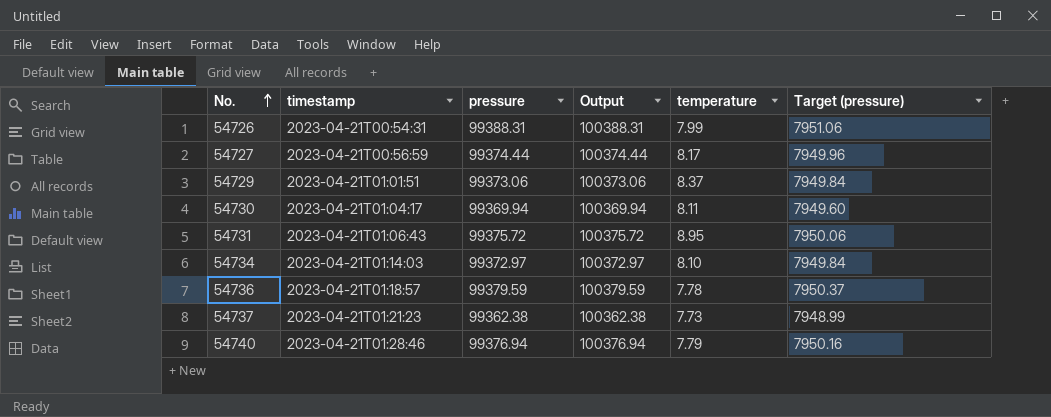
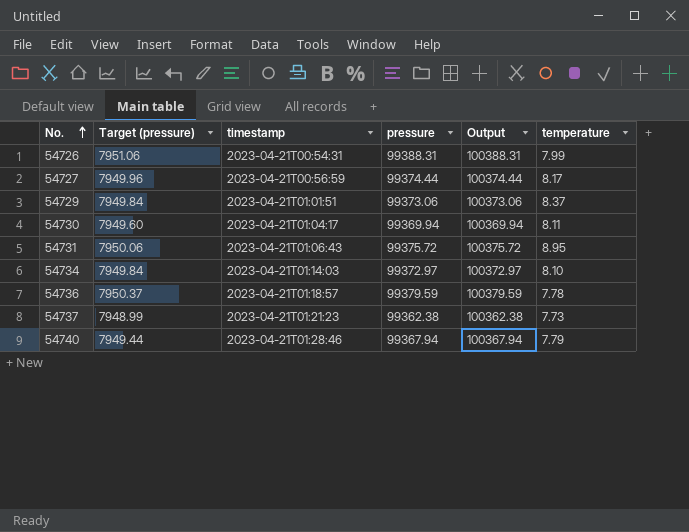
column Target (pressure) | position: 6 -> 2
54740 | Target (pressure): 7950.16 -> 7949.44
54740 | pressure: 99376.94 -> 99367.94
54740 | Output: 100376.94 -> 100367.94

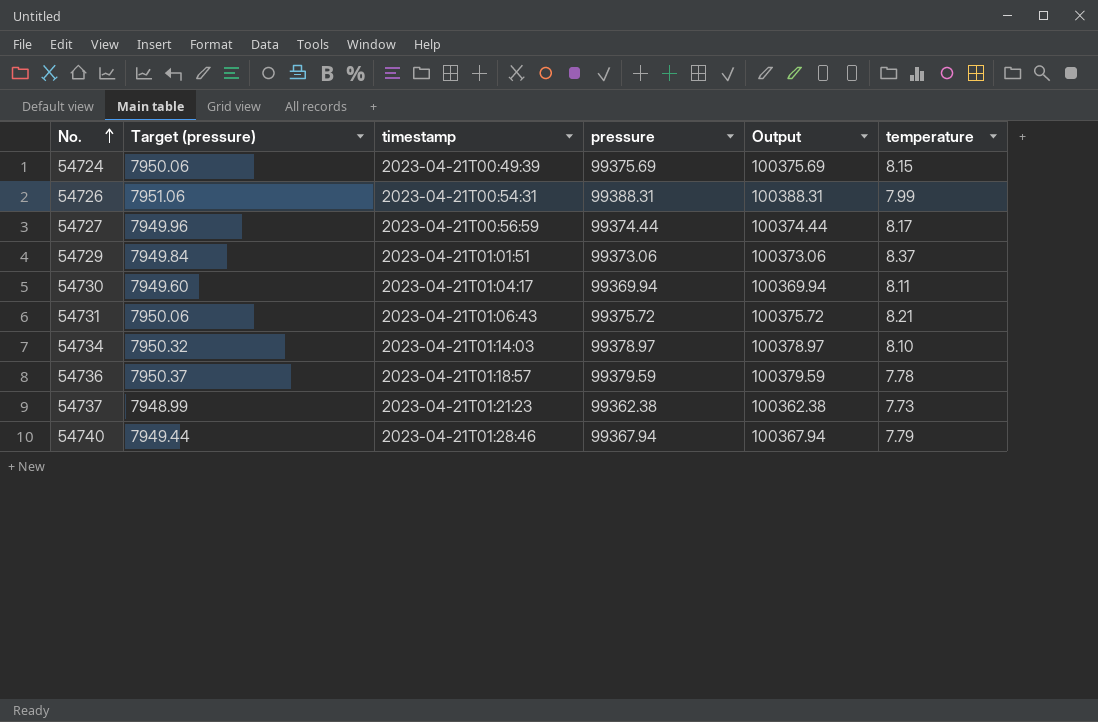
row 54724: none -> 7950.06 | 2023-04-21T00:49:39 | 99375.69 | 100375.69 | 8.15
54731 | temperature: 8.95 -> 8.21
54734 | Target (pressure): 7949.84 -> 7950.32
54734 | pressure: 99372.97 -> 99378.97
54734 | Output: 100372.97 -> 100378.97

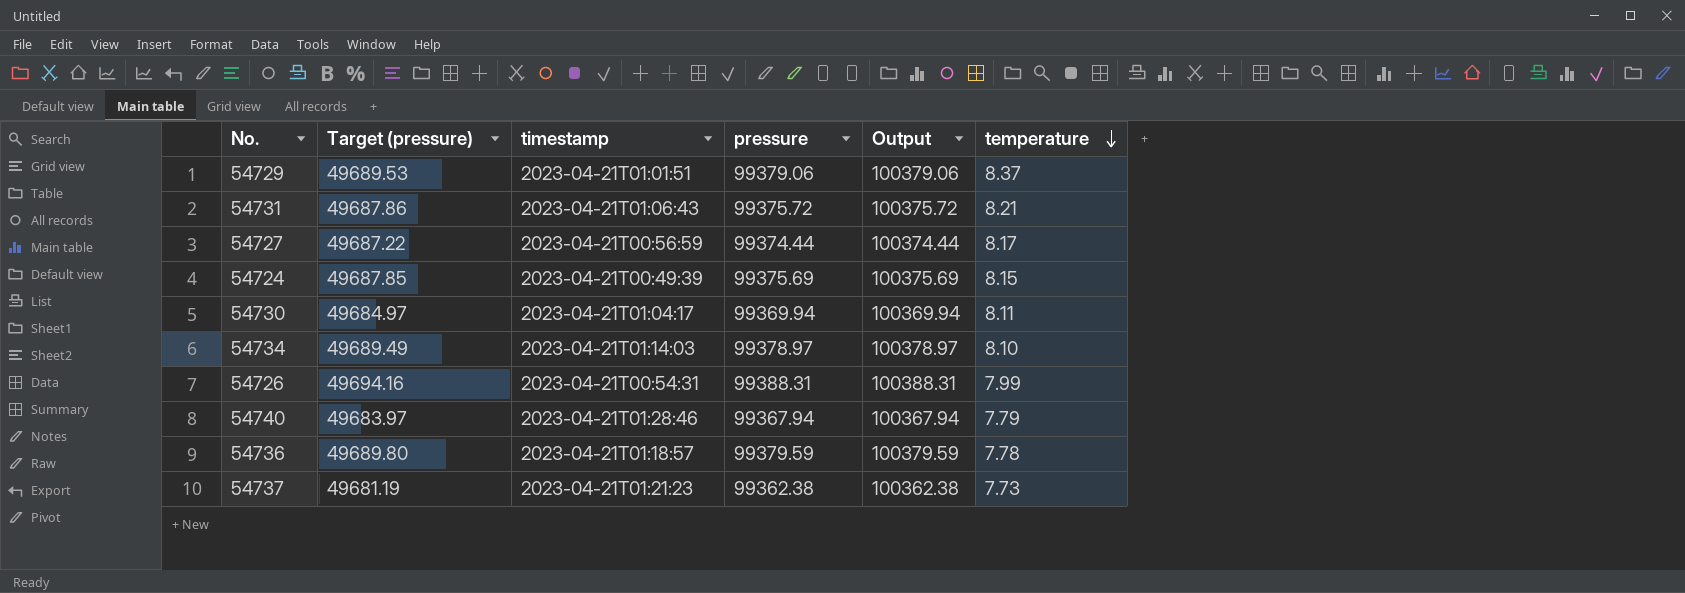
row order: No. ascending -> temperature descending
column Target (pressure) | formula: [pressure] * 0.08 -> [pressure] * 0.5
54729 | pressure: 99373.06 -> 99379.06
54729 | Output: 100373.06 -> 100379.06

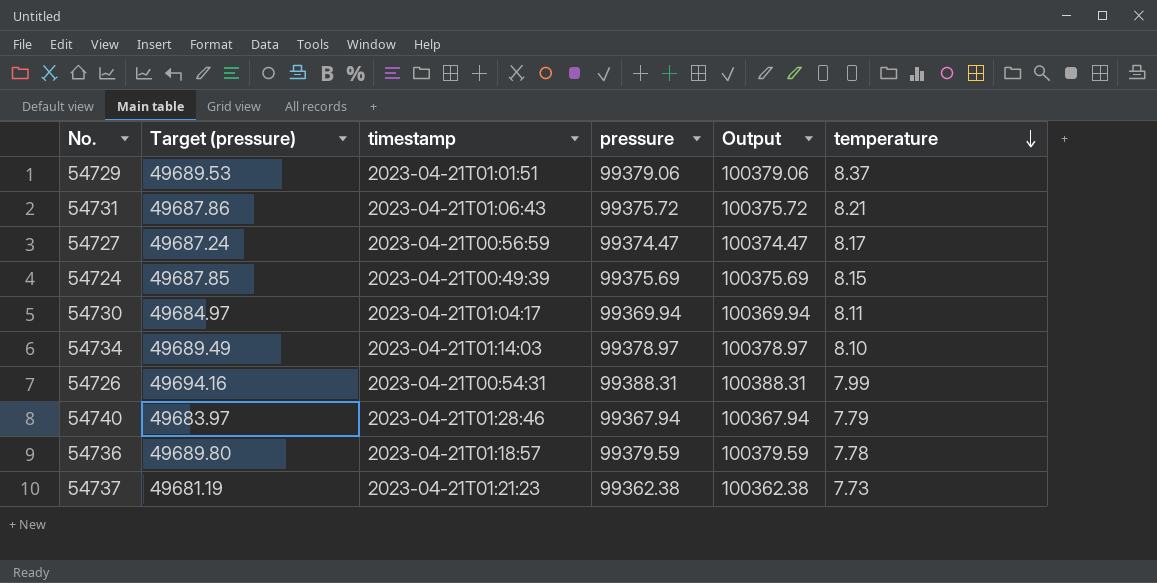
54727 | Target (pressure): 49687.22 -> 49687.24
54727 | pressure: 99374.44 -> 99374.47
54727 | Output: 100374.44 -> 100374.47

